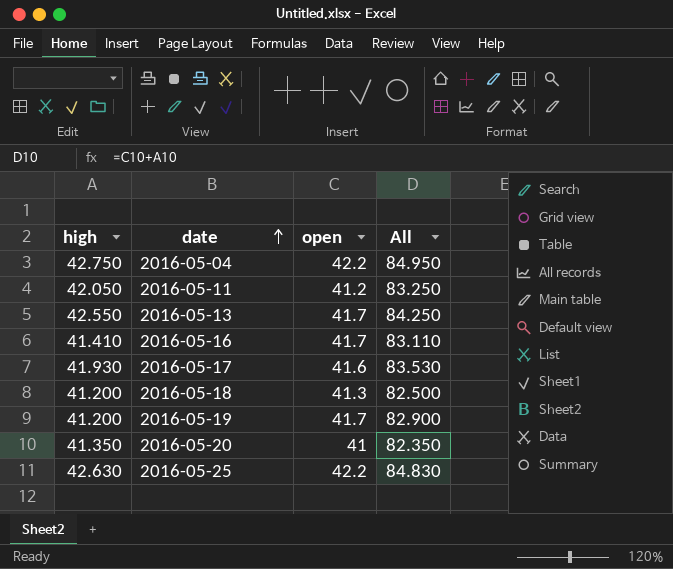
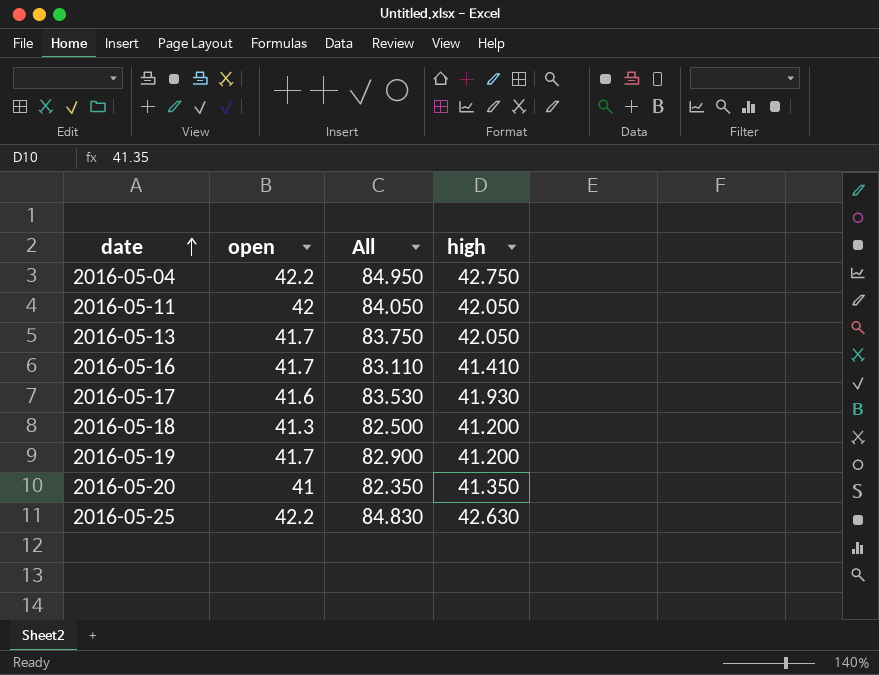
column high | position: 1 -> 4
2016-05-11 | open: 41.2 -> 42
2016-05-11 | All: 83.250 -> 84.050
2016-05-13 | All: 84.250 -> 83.750
2016-05-13 | high: 42.550 -> 42.050

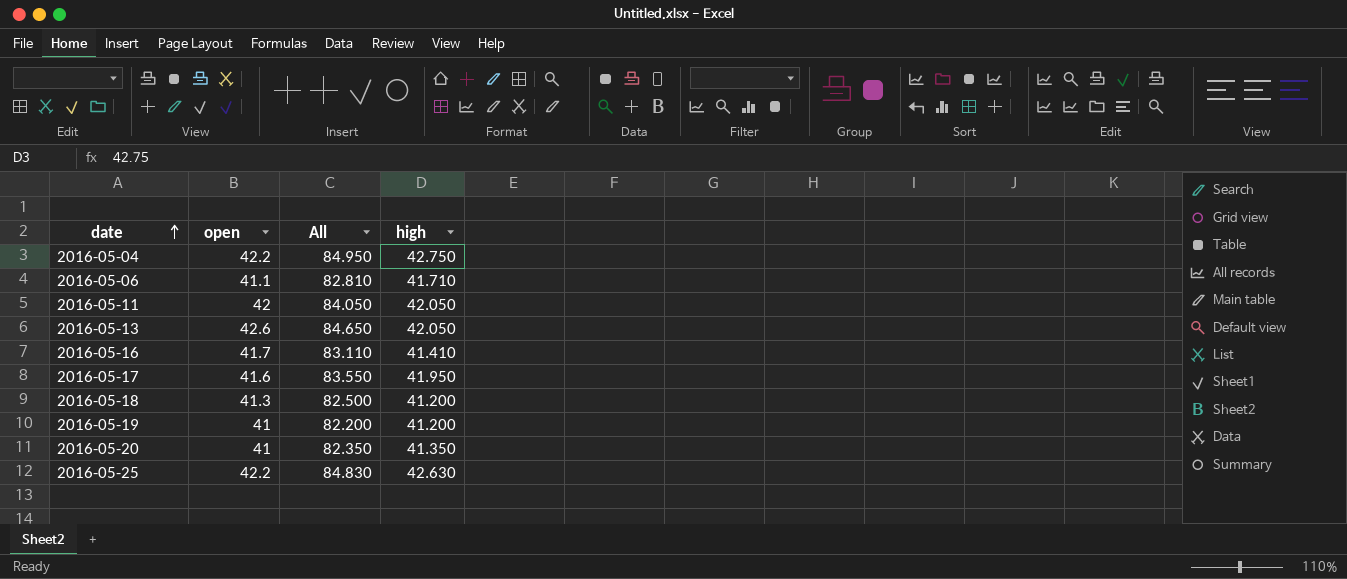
row 2016-05-06: none -> 41.1 | 82.810 | 41.710
2016-05-13 | open: 41.7 -> 42.6
2016-05-13 | All: 83.750 -> 84.650
2016-05-17 | All: 83.530 -> 83.550
2016-05-17 | high: 41.930 -> 41.950
2016-05-19 | open: 41.7 -> 41
2016-05-19 | All: 82.900 -> 82.200

